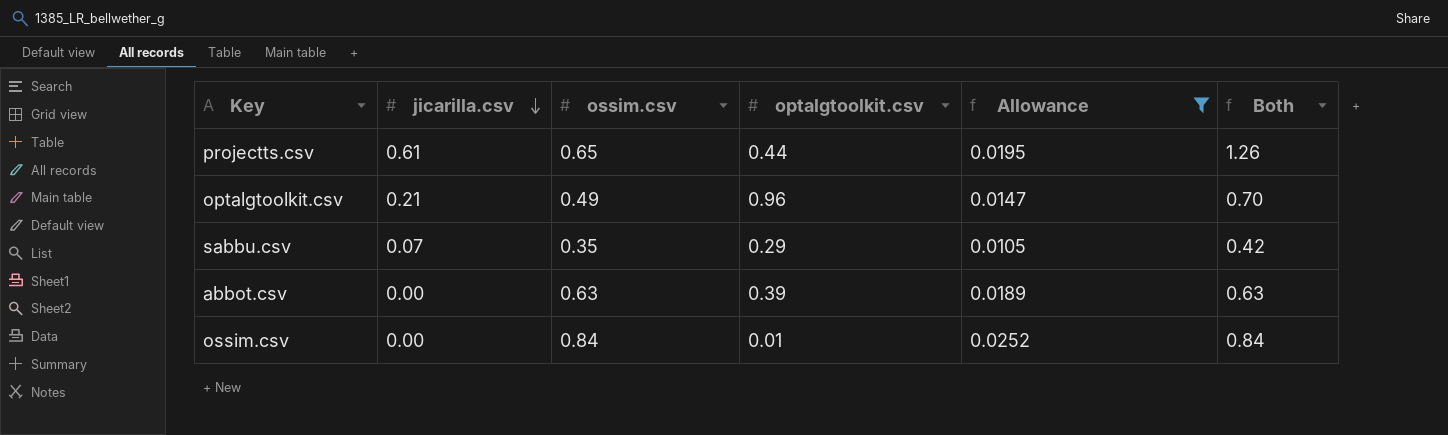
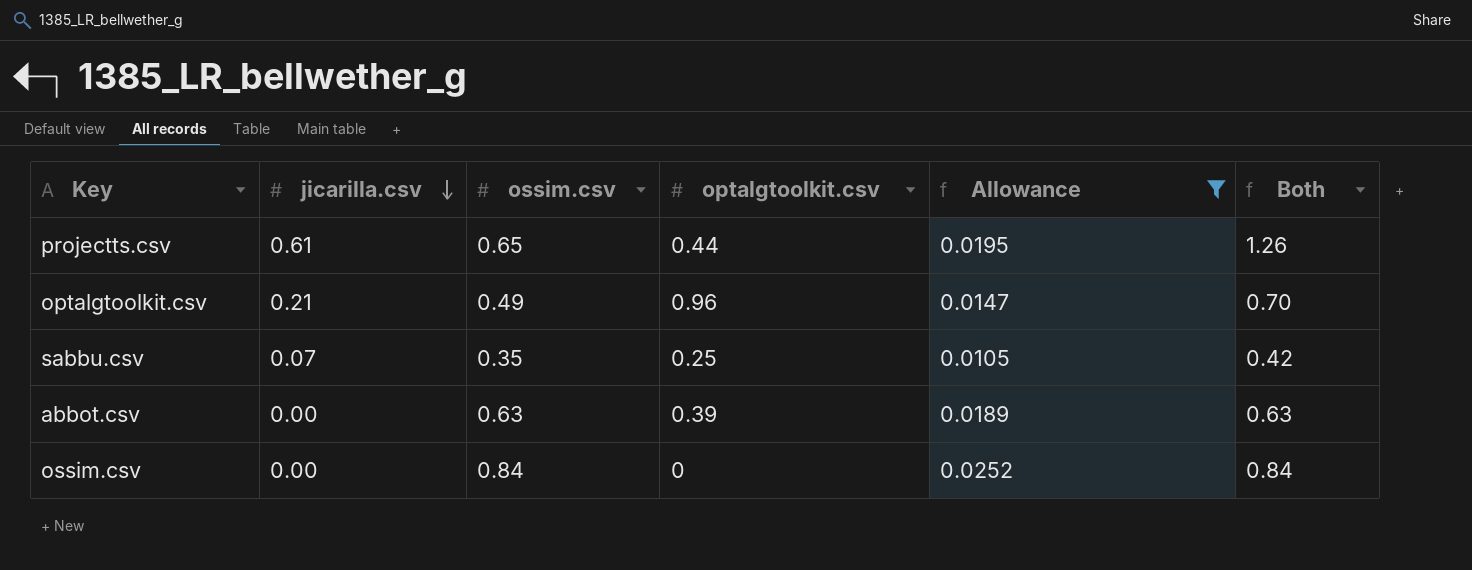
sabbu.csv | optalgtoolkit.csv: 0.29 -> 0.25
ossim.csv | optalgtoolkit.csv: 0.01 -> 0

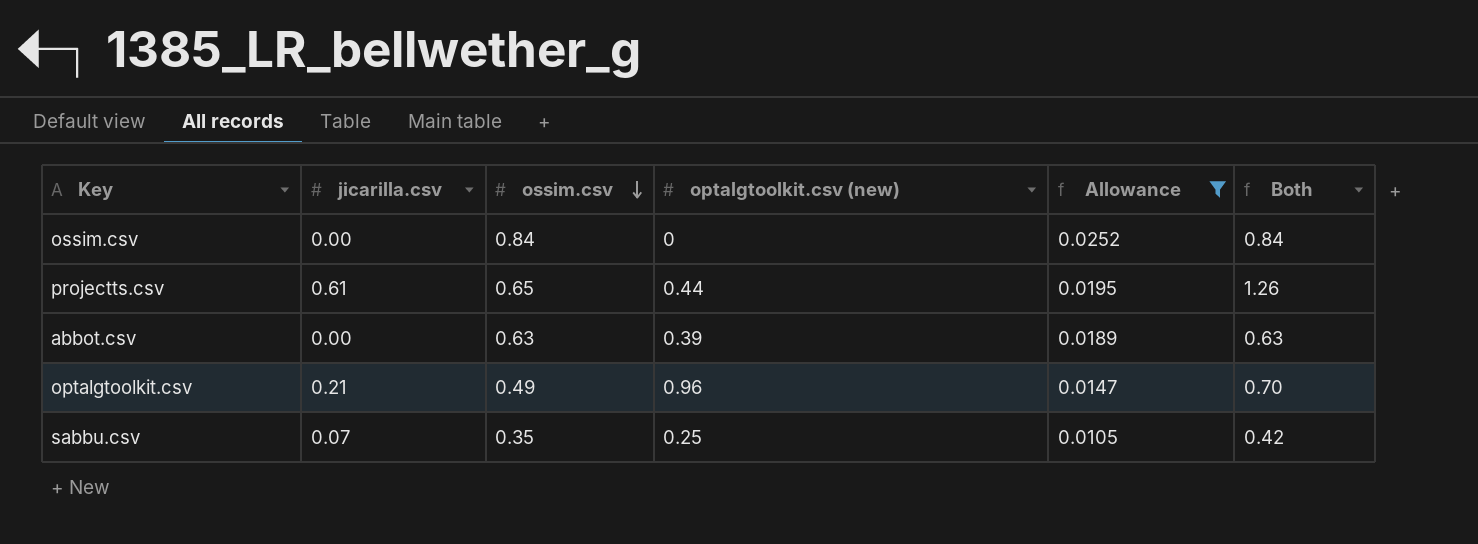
row order: jicarilla.csv descending -> ossim.csv descending
column name: optalgtoolkit.csv -> optalgtoolkit.csv (new)

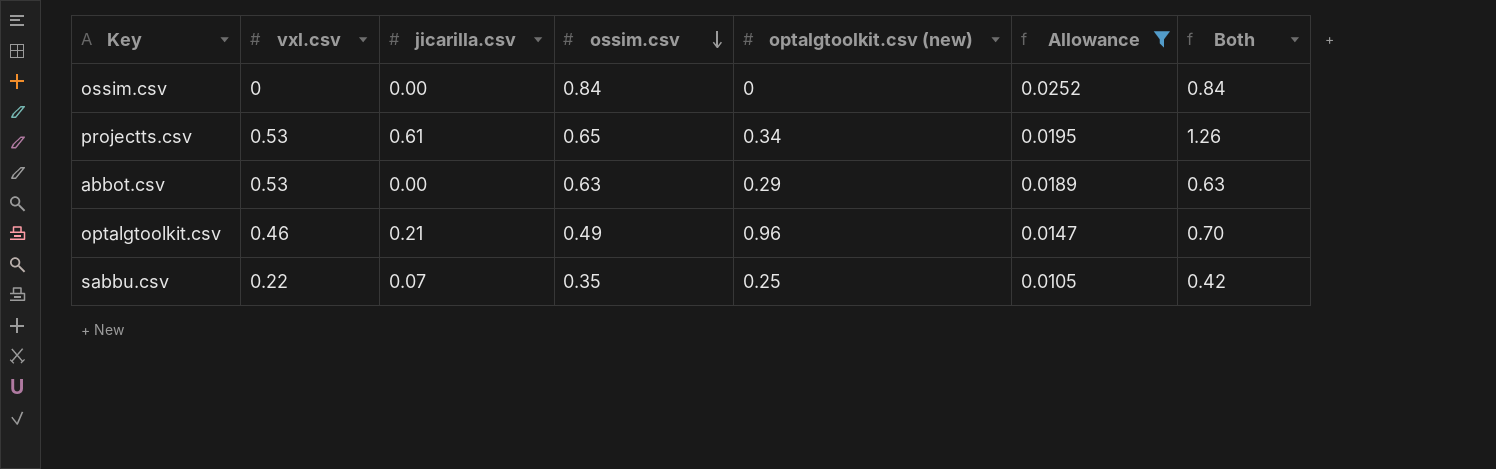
column vxl.csv | position: none -> 2
projectts.csv | optalgtoolkit.csv (new): 0.44 -> 0.34
abbot.csv | optalgtoolkit.csv (new): 0.39 -> 0.29

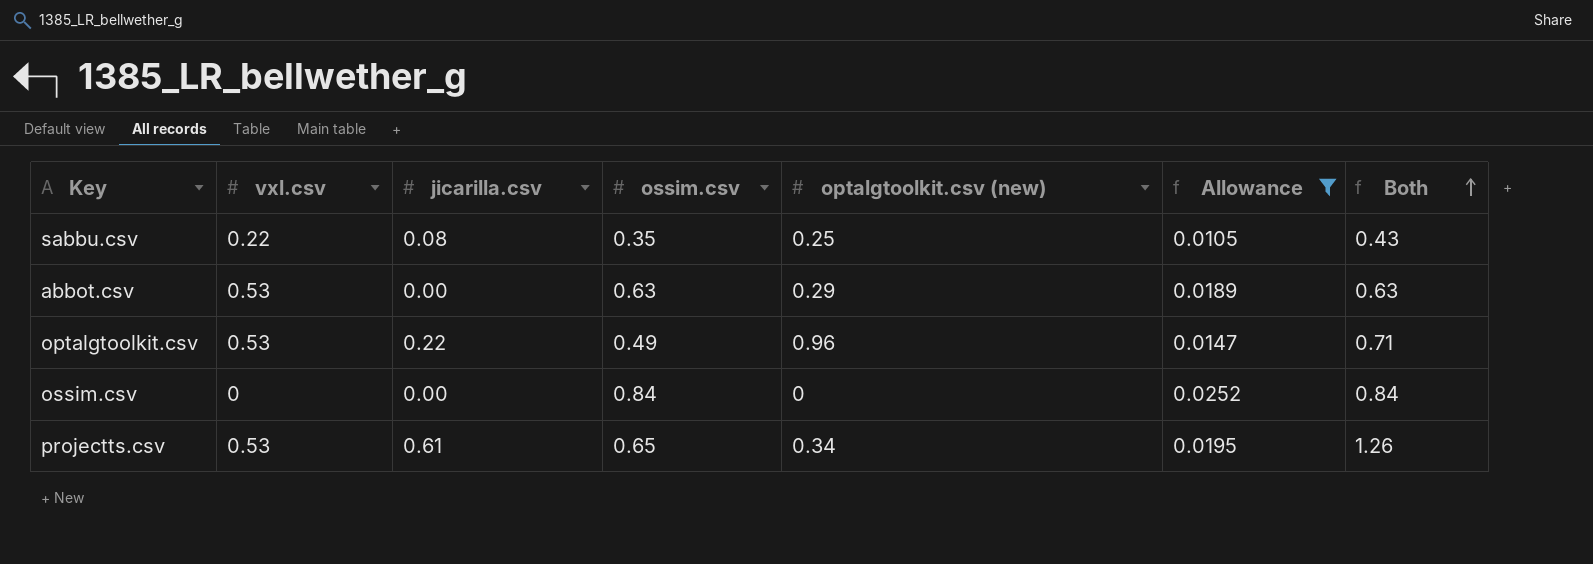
row order: ossim.csv descending -> Both ascending
sabbu.csv | jicarilla.csv: 0.07 -> 0.08
sabbu.csv | Both: 0.42 -> 0.43
optalgtoolkit.csv | vxl.csv: 0.46 -> 0.53
optalgtoolkit.csv | jicarilla.csv: 0.21 -> 0.22
optalgtoolkit.csv | Both: 0.70 -> 0.71

